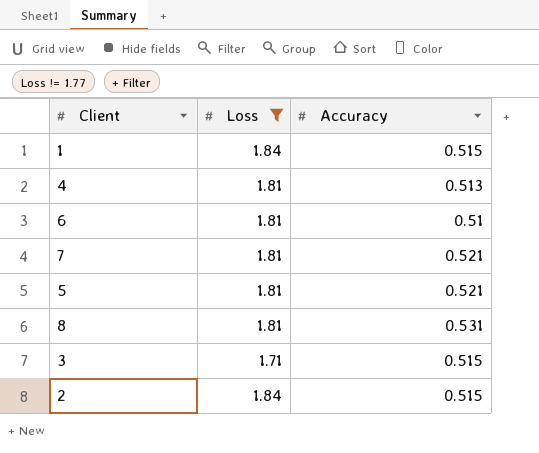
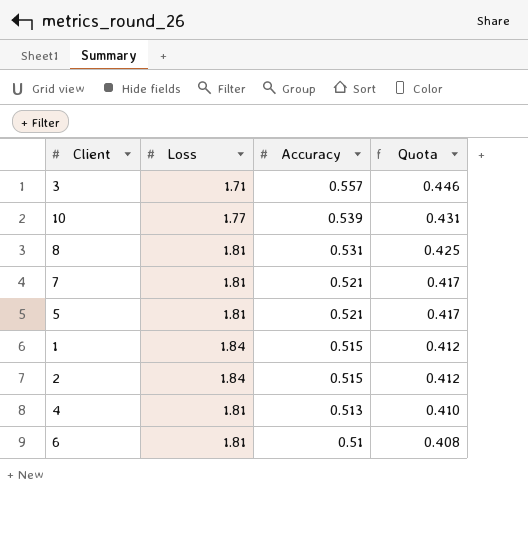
filter: Loss != 1.77 -> none
row order: none -> Accuracy descending
column Quota | formula: none -> [Accuracy] * 0.8
3 | Accuracy: 0.515 -> 0.557

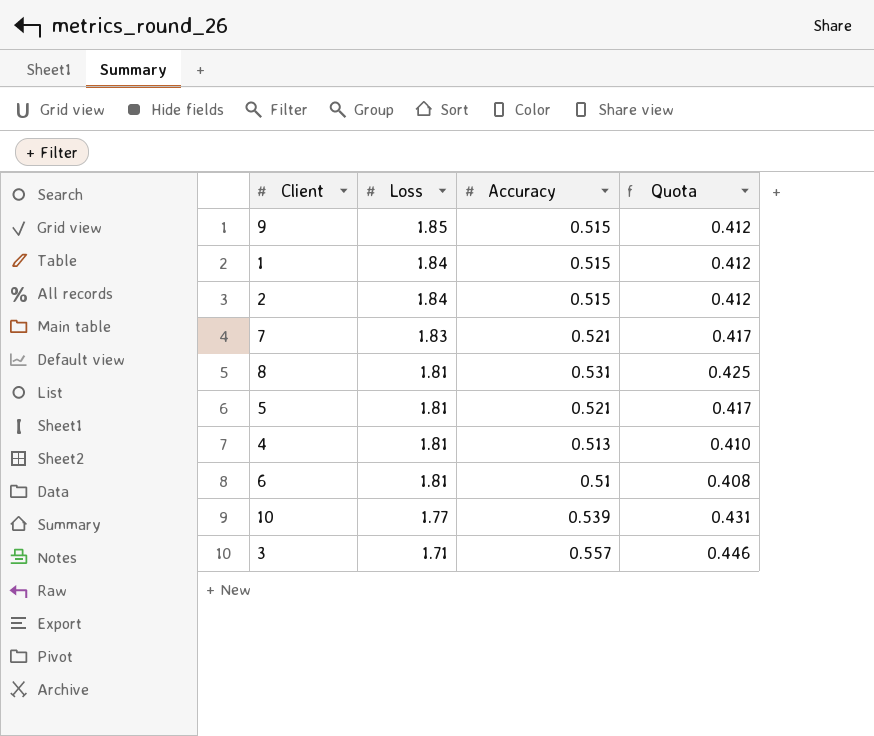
row order: Accuracy descending -> Loss descending
row 9: none -> 1.85 | 0.515 | 0.412
7 | Loss: 1.81 -> 1.83

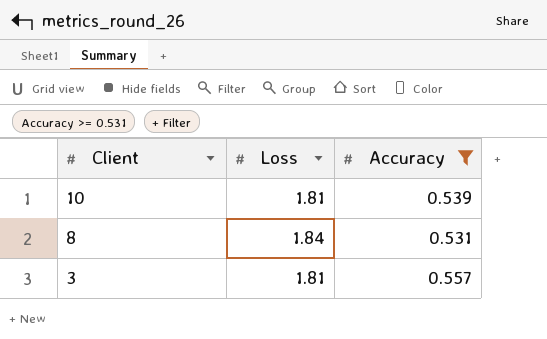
filter: none -> Accuracy >= 0.531
row order: Loss descending -> Client descending
column Quota | formula: [Accuracy] * 0.8 -> none
10 | Loss: 1.77 -> 1.81
8 | Loss: 1.81 -> 1.84
3 | Loss: 1.71 -> 1.81

